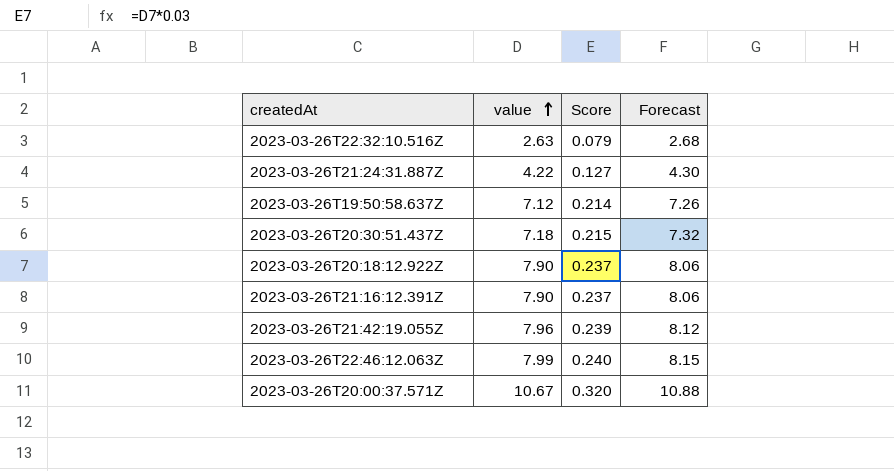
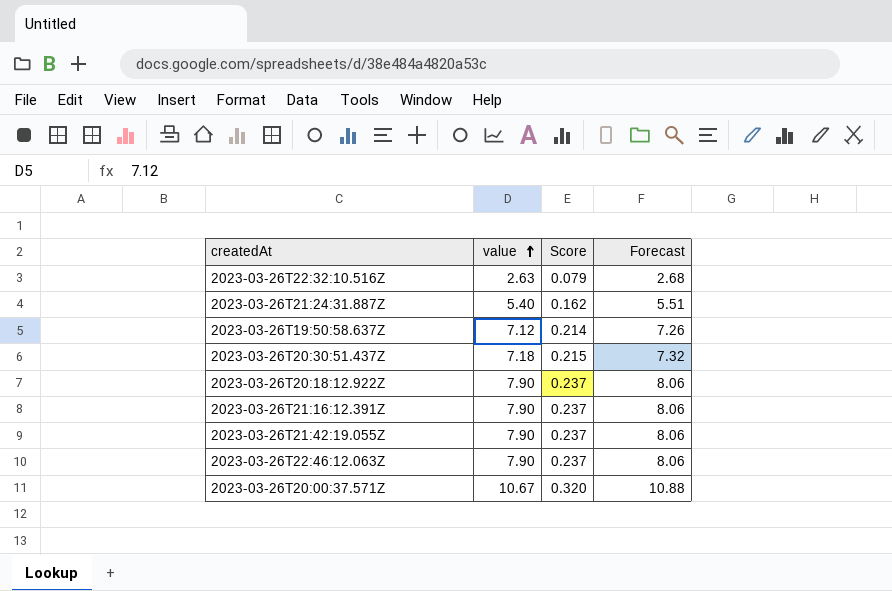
2023-03-26T21:24:31.887Z | value: 4.22 -> 5.40
2023-03-26T21:24:31.887Z | Score: 0.127 -> 0.162
2023-03-26T21:24:31.887Z | Forecast: 4.30 -> 5.51
2023-03-26T21:42:19.055Z | value: 7.96 -> 7.90
2023-03-26T21:42:19.055Z | Score: 0.239 -> 0.237
2023-03-26T21:42:19.055Z | Forecast: 8.12 -> 8.06
2023-03-26T22:46:12.063Z | value: 7.99 -> 7.90
2023-03-26T22:46:12.063Z | Score: 0.240 -> 0.237
2023-03-26T22:46:12.063Z | Forecast: 8.15 -> 8.06

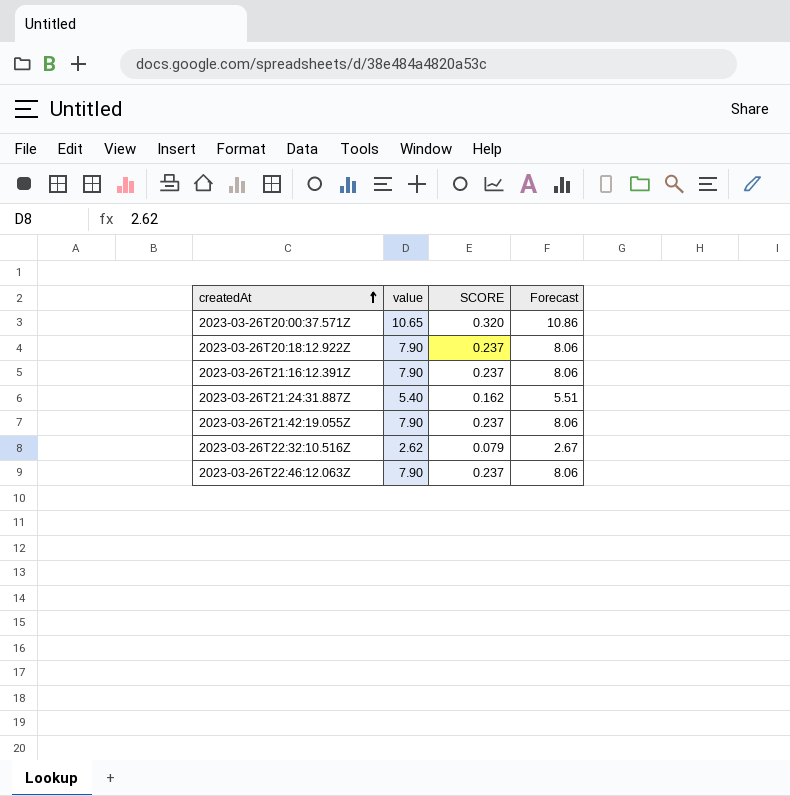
row order: value ascending -> createdAt ascending
column name: Score -> SCORE
row 2023-03-26T19:50:58.637Z: 7.12 | 0.214 | 7.26 -> none
row 2023-03-26T20:30:51.437Z: 7.18 | 0.215 | 7.32 -> none
2023-03-26T20:00:37.571Z | value: 10.67 -> 10.65
2023-03-26T20:00:37.571Z | Forecast: 10.88 -> 10.86
2023-03-26T22:32:10.516Z | value: 2.63 -> 2.62
2023-03-26T22:32:10.516Z | Forecast: 2.68 -> 2.67

